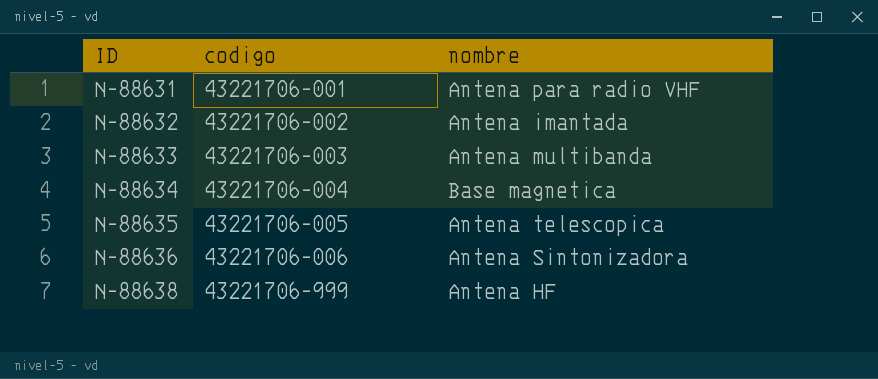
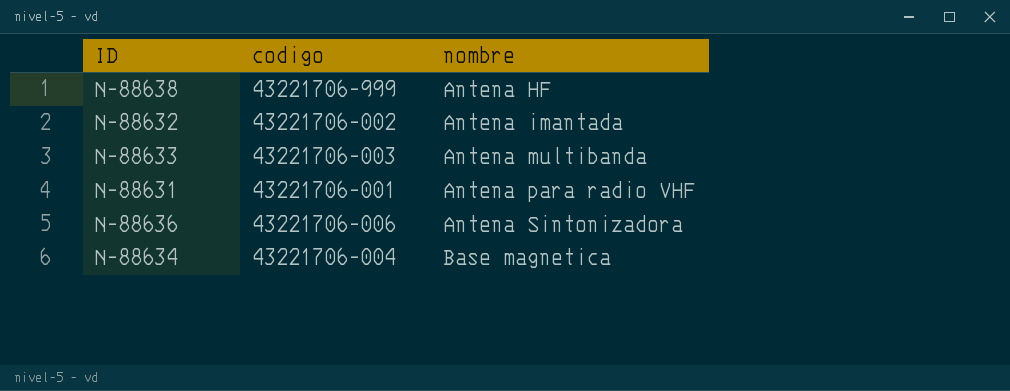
row order: ID ascending -> nombre ascending
row N-88635: 43221706-005 | Antena telescopica -> none

